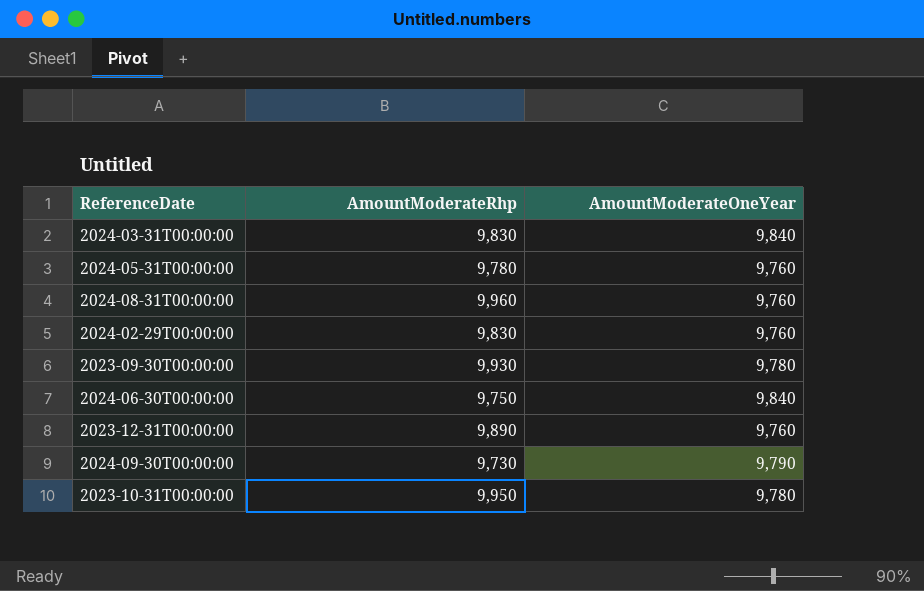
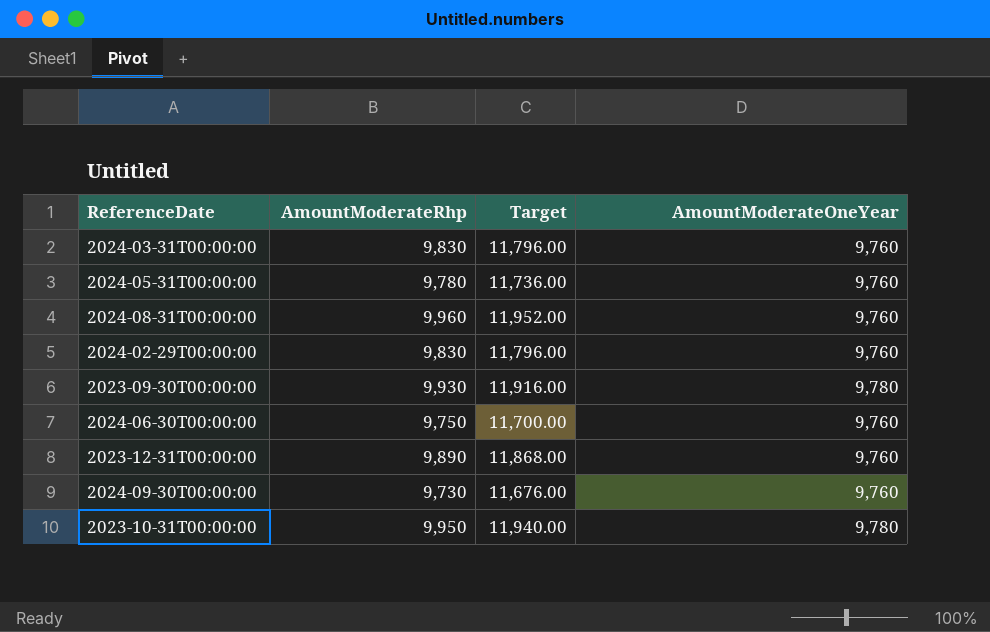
column Target | formula: none -> [AmountModerateRhp] * 1.2
2024-03-31T00:00:00 | AmountModerateOneYear: 9,840 -> 9,760
2024-06-30T00:00:00 | AmountModerateOneYear: 9,840 -> 9,760
2024-09-30T00:00:00 | AmountModerateOneYear: 9,790 -> 9,760

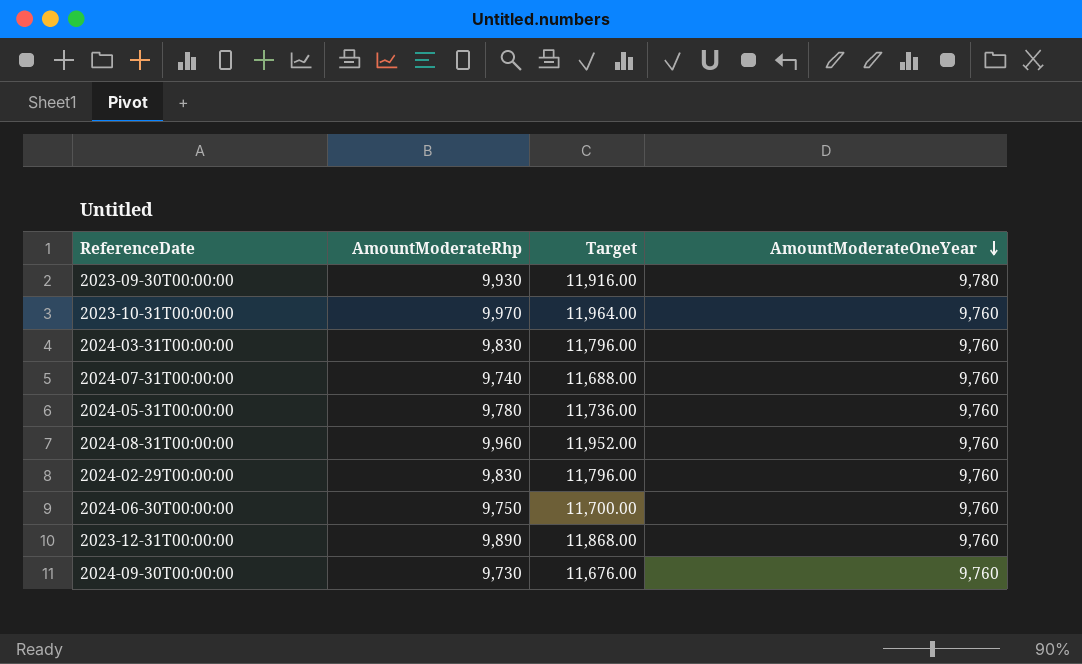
row order: none -> AmountModerateOneYear descending
2023-10-31T00:00:00 | AmountModerateRhp: 9,950 -> 9,970
2023-10-31T00:00:00 | Target: 11,940.00 -> 11,964.00
2023-10-31T00:00:00 | AmountModerateOneYear: 9,780 -> 9,760
row 2024-07-31T00:00:00: none -> 9,740 | 11,688.00 | 9,760

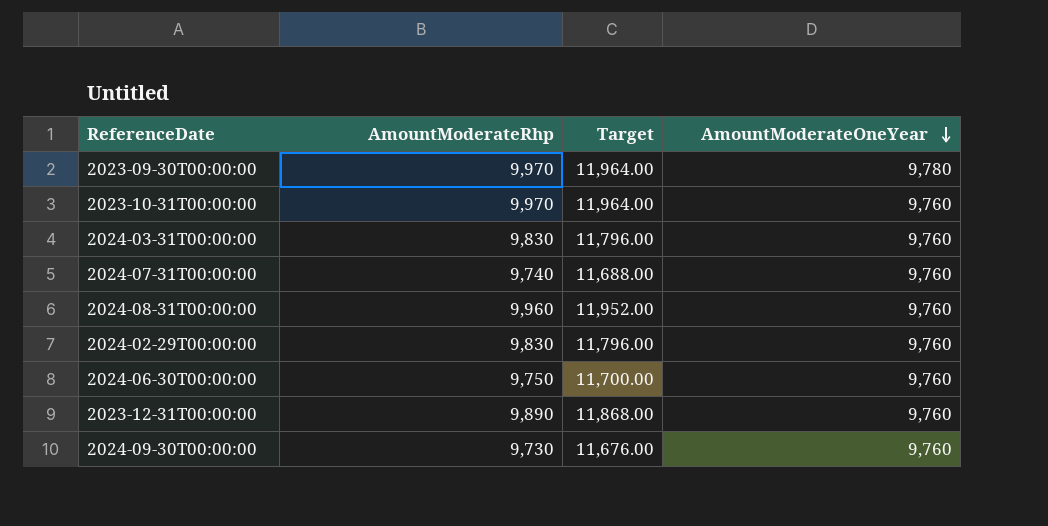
row 2024-05-31T00:00:00: 9,780 | 11,736.00 | 9,760 -> none
2023-09-30T00:00:00 | AmountModerateRhp: 9,930 -> 9,970
2023-09-30T00:00:00 | Target: 11,916.00 -> 11,964.00

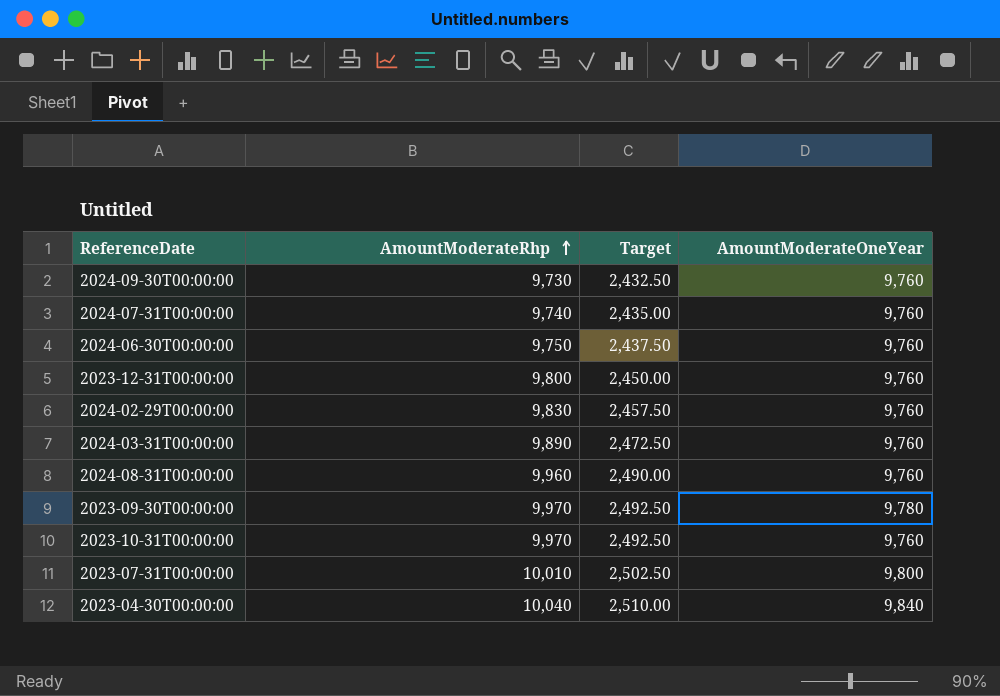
row order: AmountModerateOneYear descending -> AmountModerateRhp ascending
column Target | formula: [AmountModerateRhp] * 1.2 -> [AmountModerateRhp] * 0.25
2023-12-31T00:00:00 | AmountModerateRhp: 9,890 -> 9,800
2024-03-31T00:00:00 | AmountModerateRhp: 9,830 -> 9,890
row 2023-07-31Т00:00:00: none -> 10,010 | 2,502.50 | 9,800
row 2023-04-30T00:00:00: none -> 10,040 | 2,510.00 | 9,840

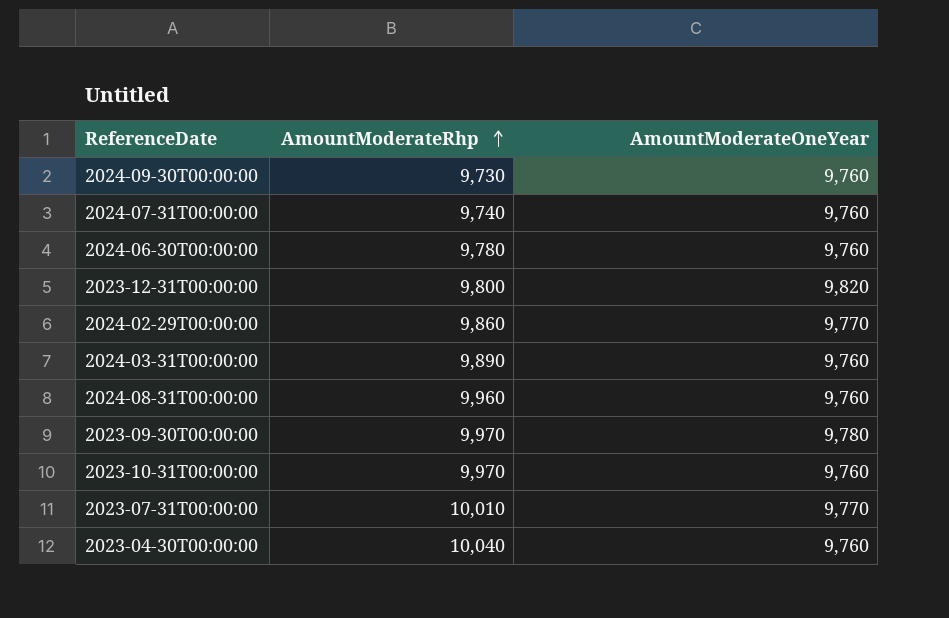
column Target | formula: [AmountModerateRhp] * 0.25 -> none
2024-06-30T00:00:00 | AmountModerateRhp: 9,750 -> 9,780
2023-12-31T00:00:00 | AmountModerateOneYear: 9,760 -> 9,820
2024-02-29T00:00:00 | AmountModerateRhp: 9,830 -> 9,860
2024-02-29T00:00:00 | AmountModerateOneYear: 9,760 -> 9,770
2023-07-31Т00:00:00 | AmountModerateOneYear: 9,800 -> 9,770
2023-04-30T00:00:00 | AmountModerateOneYear: 9,840 -> 9,760

